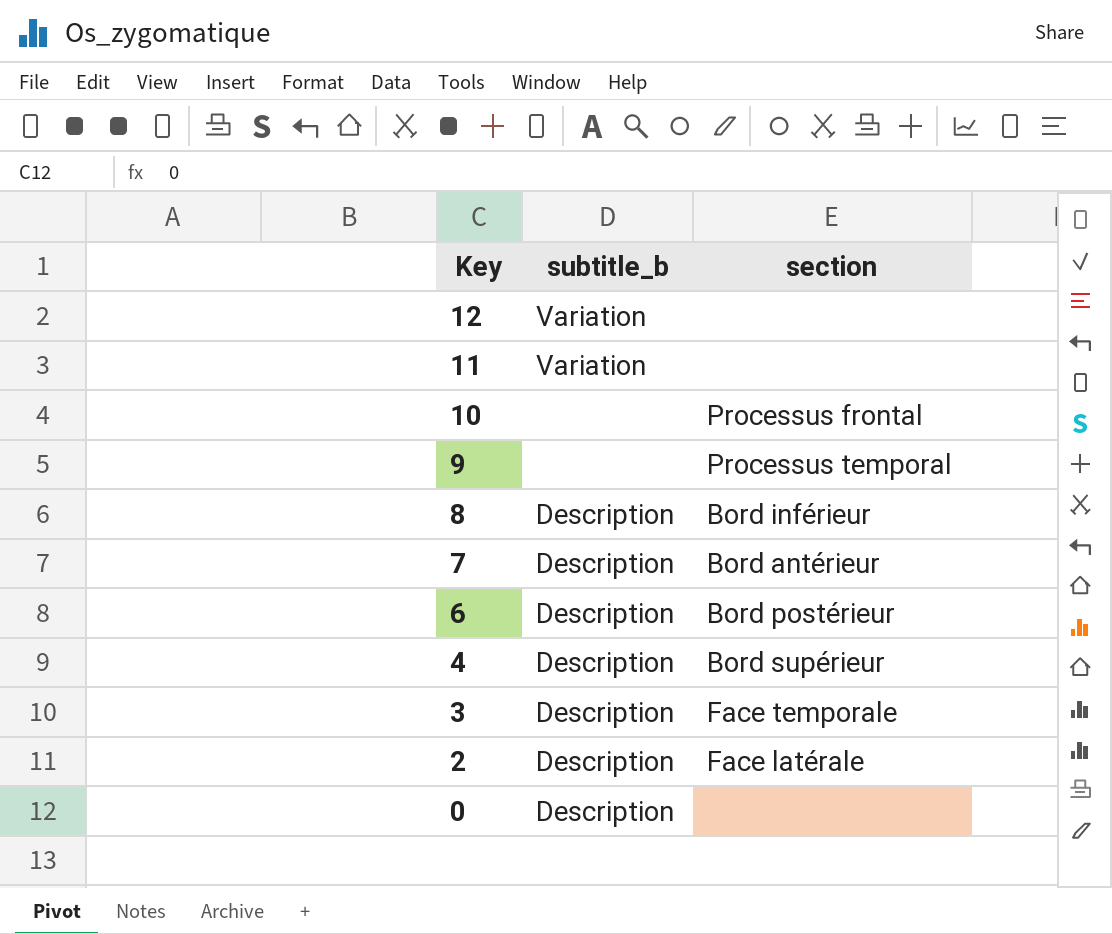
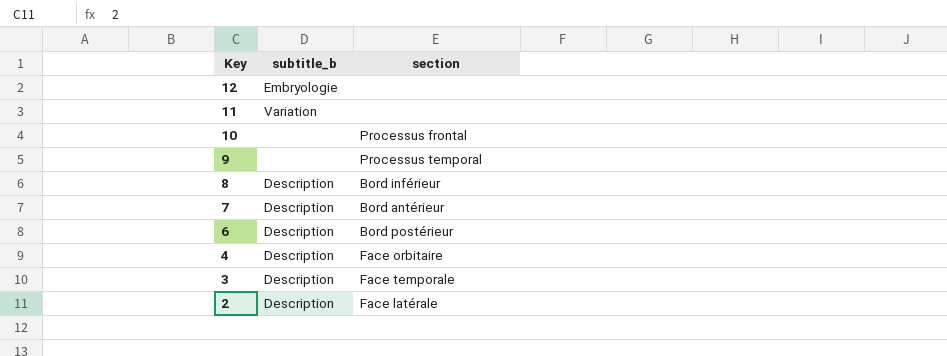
row 0: Description | none -> none
12 | subtitle_b: Variation -> Embryologie
4 | section: Bord supérieur -> Face orbitaire

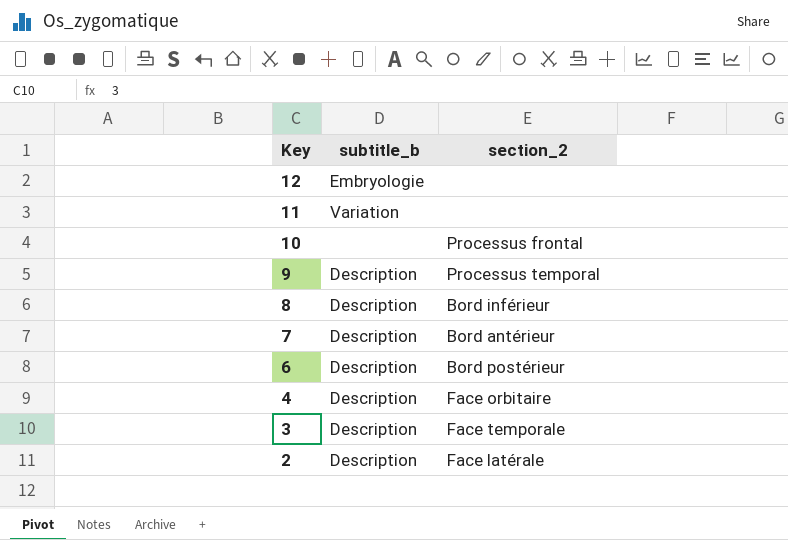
column name: section -> section_2
9 | subtitle_b: none -> Description

